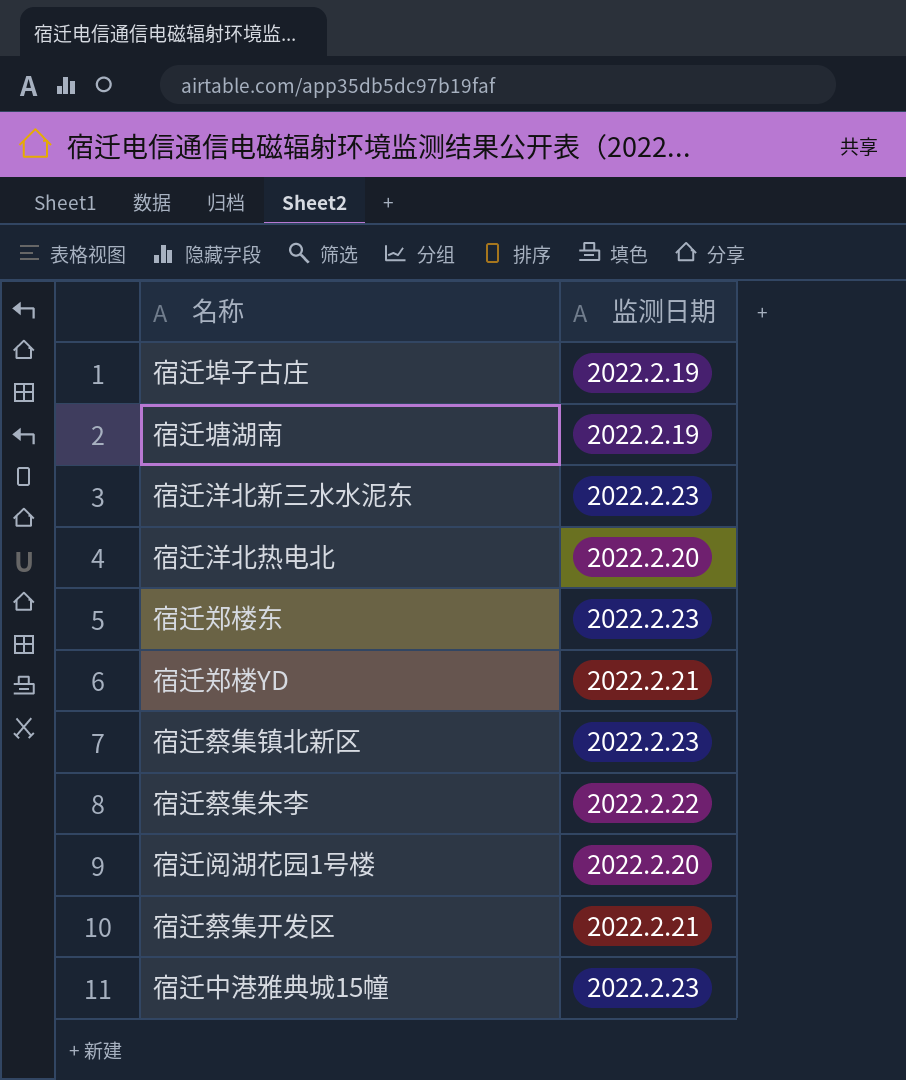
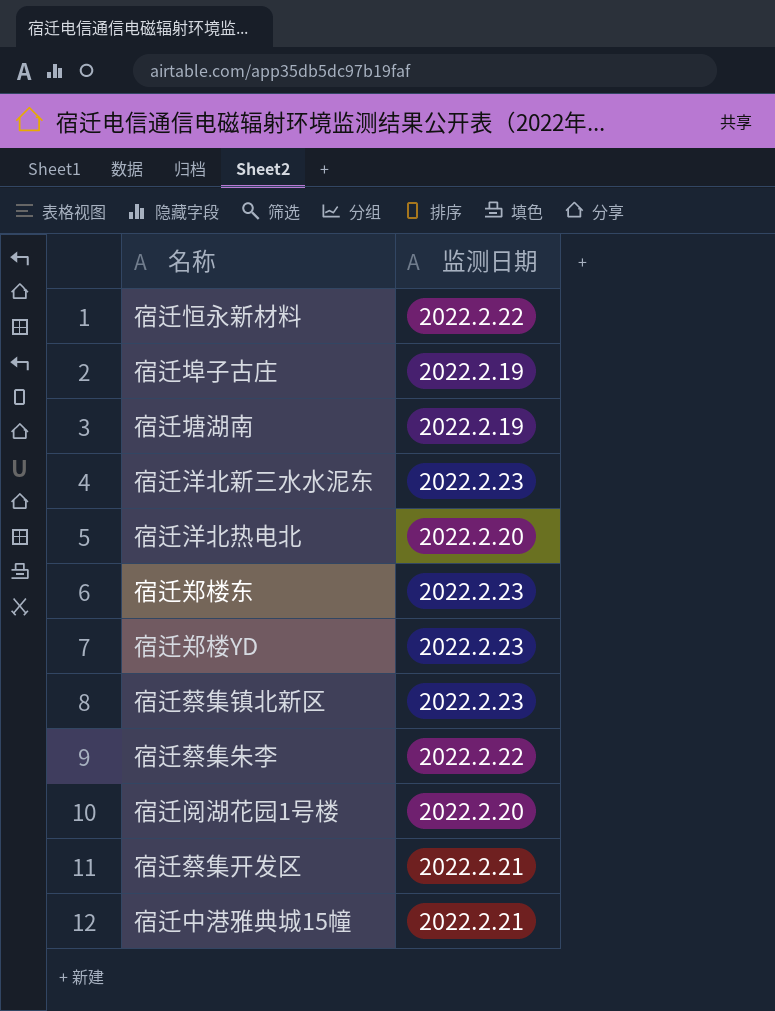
row 宿迁恒永新材料: none -> 2022.2.22
宿迁郑楼YD | 监测日期: 2022.2.21 -> 2022.2.23
宿迁中港雅典城15幢 | 监测日期: 2022.2.23 -> 2022.2.21

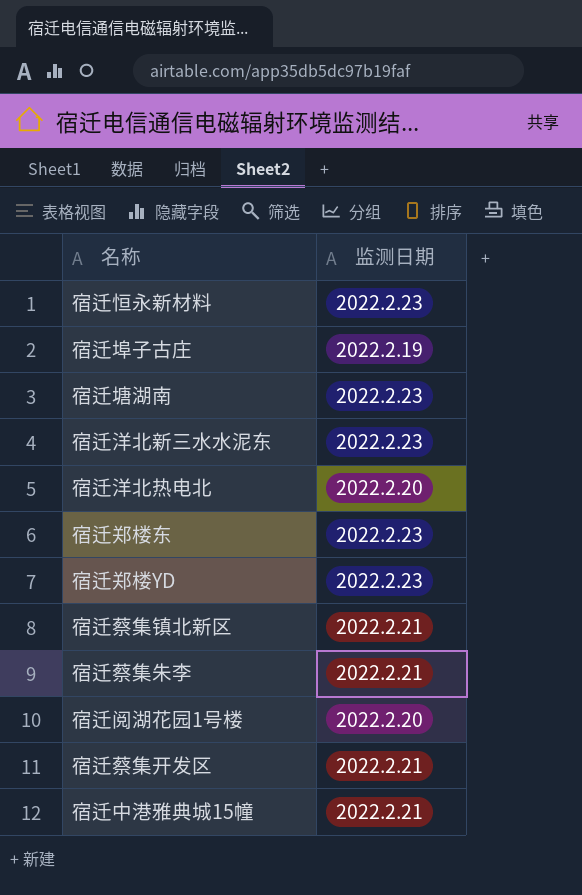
宿迁恒永新材料 | 监测日期: 2022.2.22 -> 2022.2.23
宿迁塘湖南 | 监测日期: 2022.2.19 -> 2022.2.23
宿迁蔡集镇北新区 | 监测日期: 2022.2.23 -> 2022.2.21
宿迁蔡集朱李 | 监测日期: 2022.2.22 -> 2022.2.21

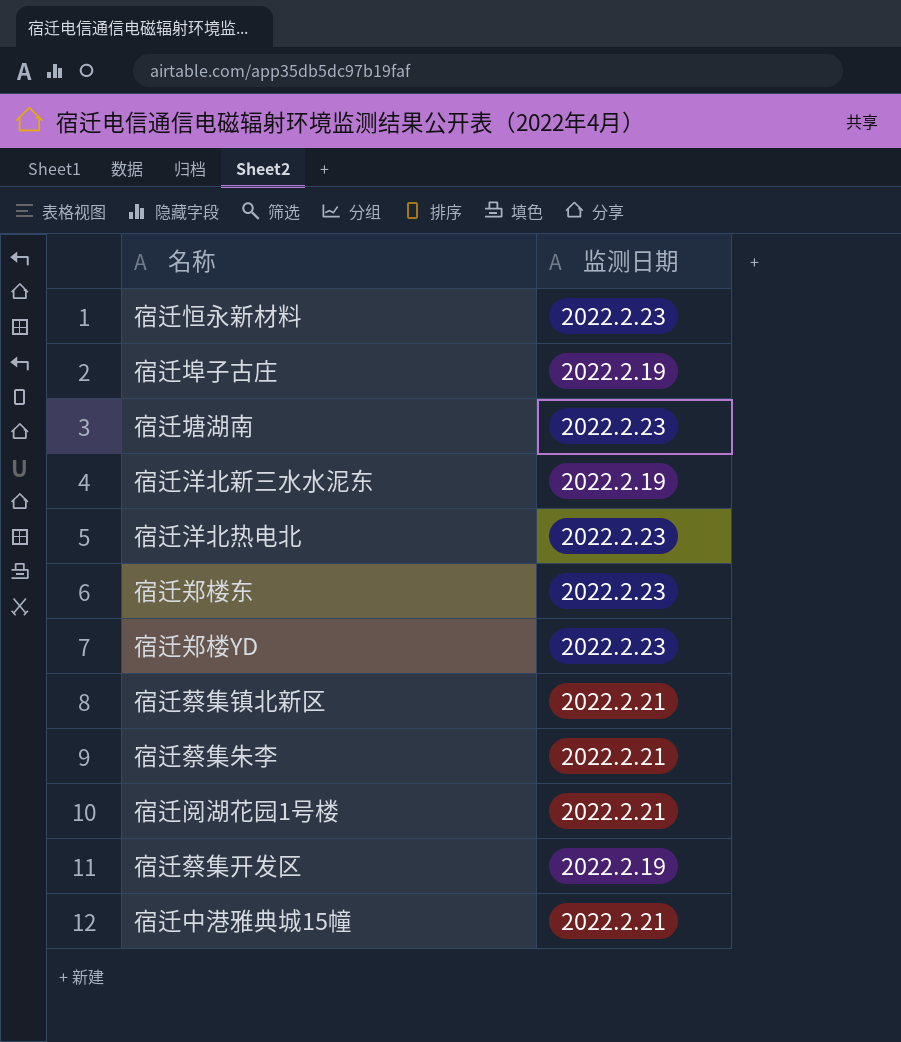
宿迁洋北新三水水泥东 | 监测日期: 2022.2.23 -> 2022.2.19
宿迁洋北热电北 | 监测日期: 2022.2.20 -> 2022.2.23
宿迁阅湖花园1号楼 | 监测日期: 2022.2.20 -> 2022.2.21
宿迁蔡集开发区 | 监测日期: 2022.2.21 -> 2022.2.19

